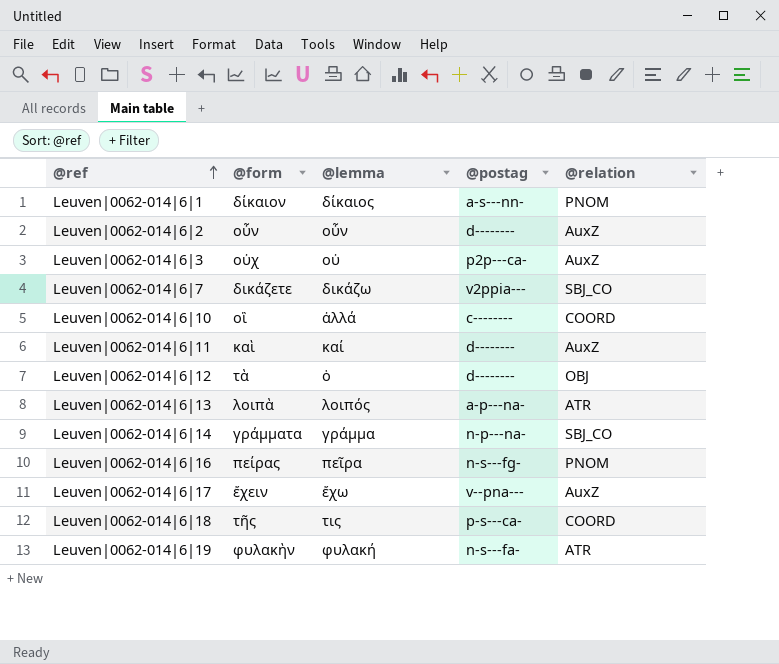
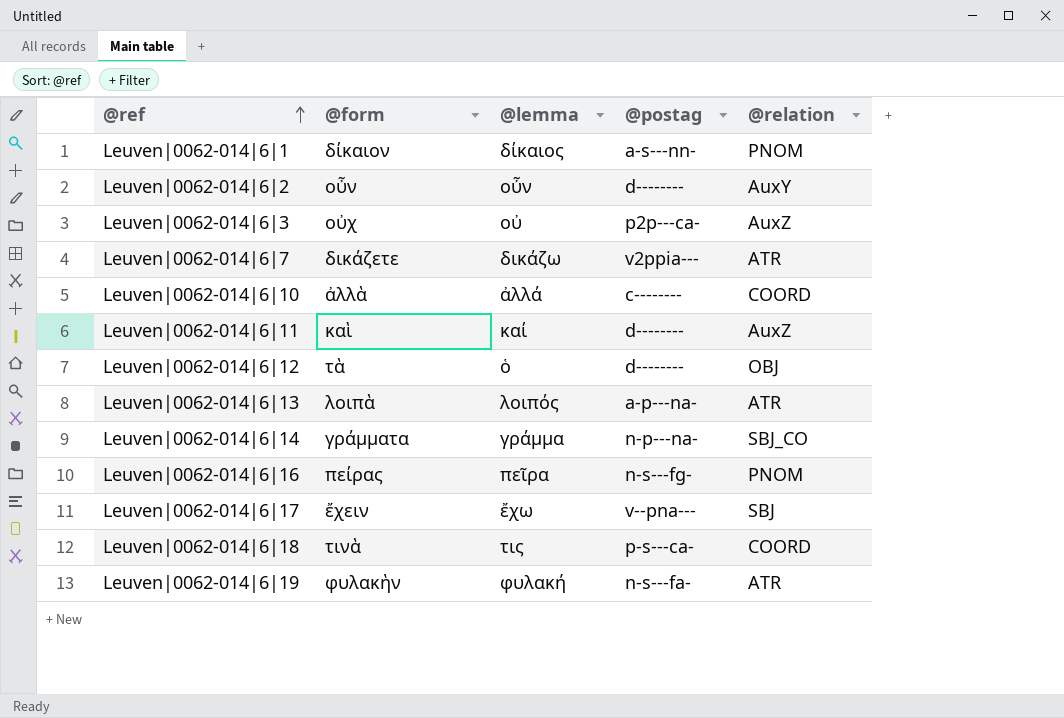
Leuven|0062-014|6|2 | @relation: AuxZ -> AuxY
Leuven|0062-014|6|7 | @relation: SBJ_CO -> ATR
Leuven|0062-014|6|10 | @form: οἳ -> ἀλλὰ
Leuven|0062-014|6|17 | @relation: AuxZ -> SBJ
Leuven|0062-014|6|18 | @form: τῆς -> τινὰ

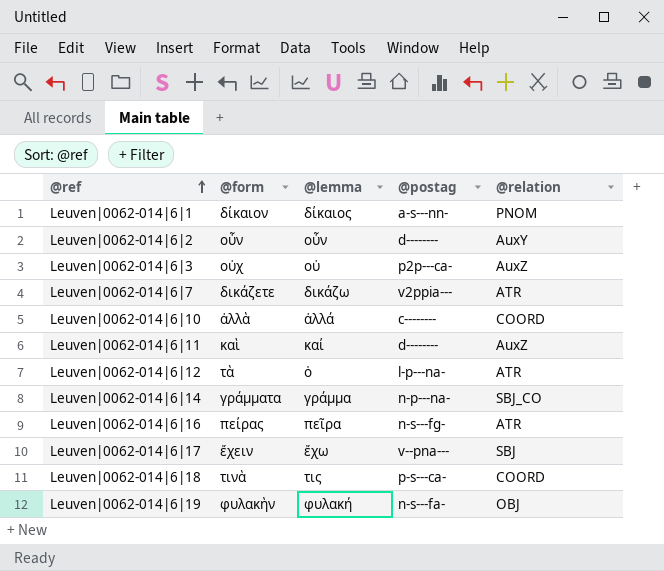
row Leuven|0062-014|6|13: λοιπὰ | λοιπός | a-p---na- | ATR -> none
Leuven|0062-014|6|12 | @postag: d-------- -> l-p---na-
Leuven|0062-014|6|12 | @relation: OBJ -> ATR
Leuven|0062-014|6|16 | @relation: PNOM -> ATR
Leuven|0062-014|6|19 | @relation: ATR -> OBJ

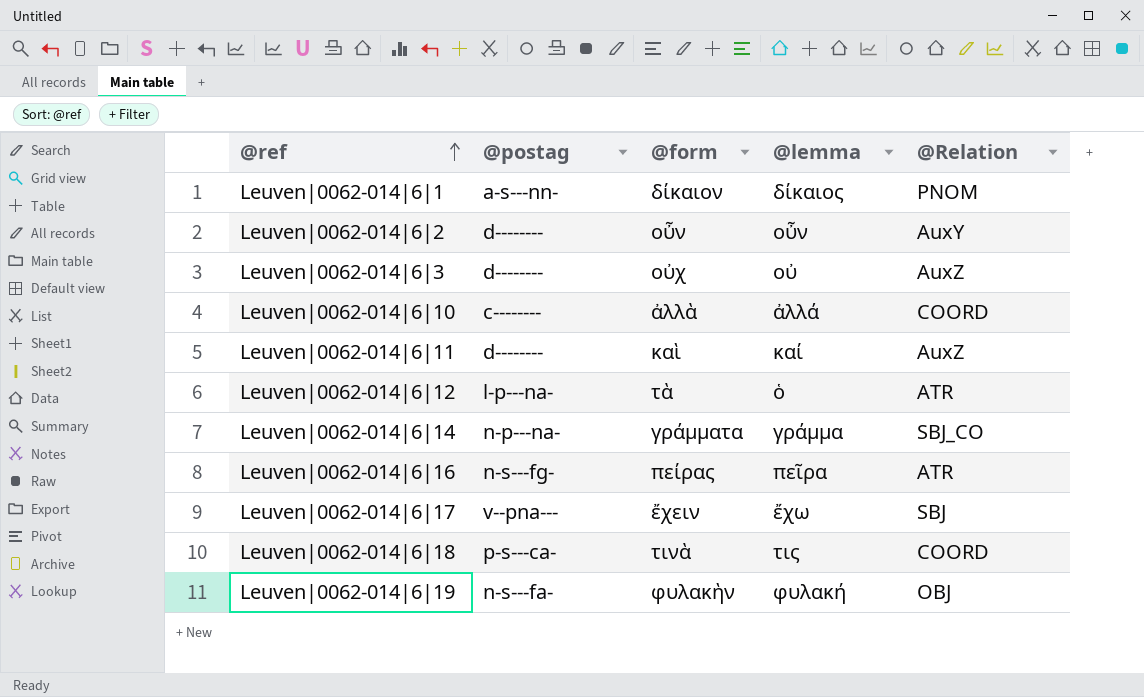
column @postag | position: 4 -> 2
column name: @relation -> @Relation
row Leuven|0062-014|6|7: δικάζετε | δικάζω | v2ppia--- | ATR -> none
Leuven|0062-014|6|3 | @postag: p2p---ca- -> d--------

